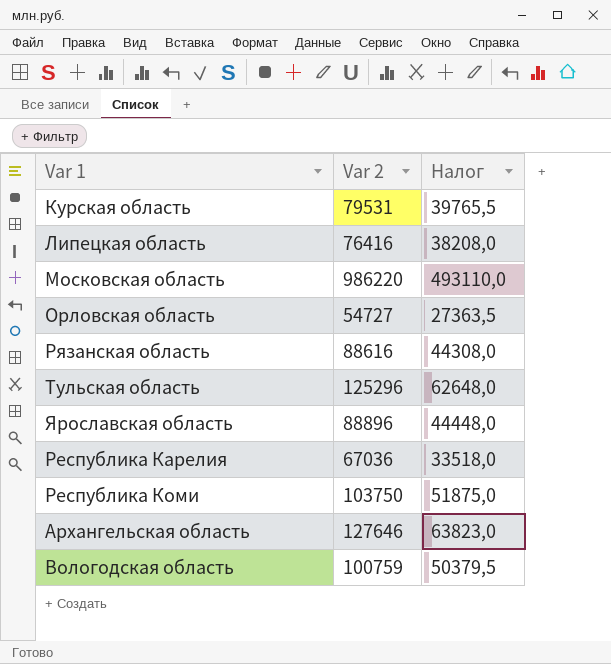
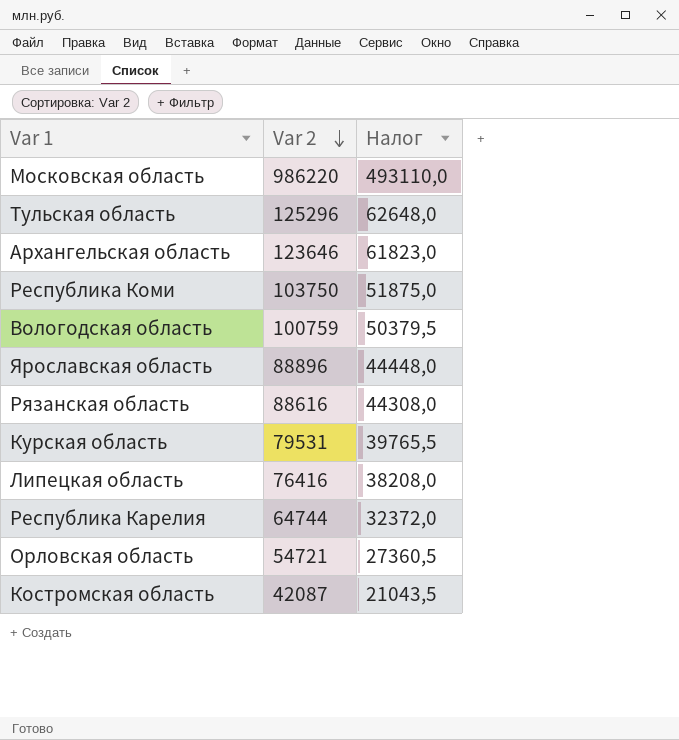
row order: none -> Var 2 descending
Архангельская область | Var 2: 127646 -> 123646
Архангельская область | Налог: 63823,0 -> 61823,0
Республика Карелия | Var 2: 67036 -> 64744
Республика Карелия | Налог: 33518,0 -> 32372,0
Орловская область | Var 2: 54727 -> 54721
Орловская область | Налог: 27363,5 -> 27360,5
row Костромская область: none -> 42087 | 21043,5

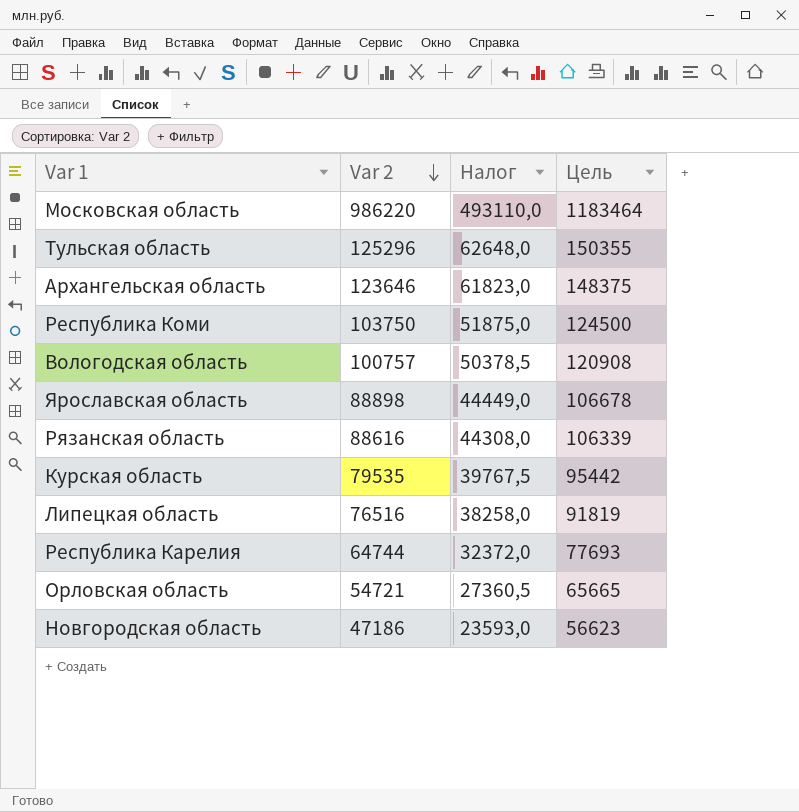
column Цель | formula: none -> [Var 2] * 1,2
row Костромская область: 42087 | 21043,5 -> none
Вологодская область | Var 2: 100759 -> 100757
Вологодская область | Налог: 50379,5 -> 50378,5
Ярославская область | Var 2: 88896 -> 88898
Ярославская область | Налог: 44448,0 -> 44449,0
Курская область | Var 2: 79531 -> 79535
Курская область | Налог: 39765,5 -> 39767,5
Липецкая область | Var 2: 76416 -> 76516
Липецкая область | Налог: 38208,0 -> 38258,0
row Новгородская область: none -> 47186 | 23593,0 | 56623

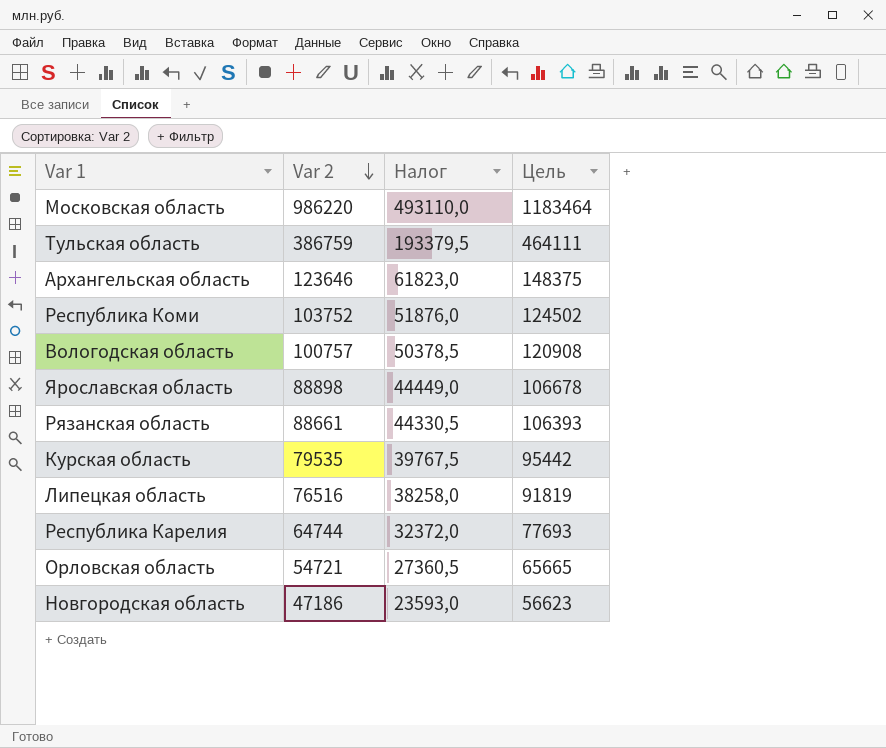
Тульская область | Var 2: 125296 -> 386759
Тульская область | Налог: 62648,0 -> 193379,5
Тульская область | Цель: 150355 -> 464111
Республика Коми | Var 2: 103750 -> 103752
Республика Коми | Налог: 51875,0 -> 51876,0
Республика Коми | Цель: 124500 -> 124502
Рязанская область | Var 2: 88616 -> 88661
Рязанская область | Налог: 44308,0 -> 44330,5
Рязанская область | Цель: 106339 -> 106393

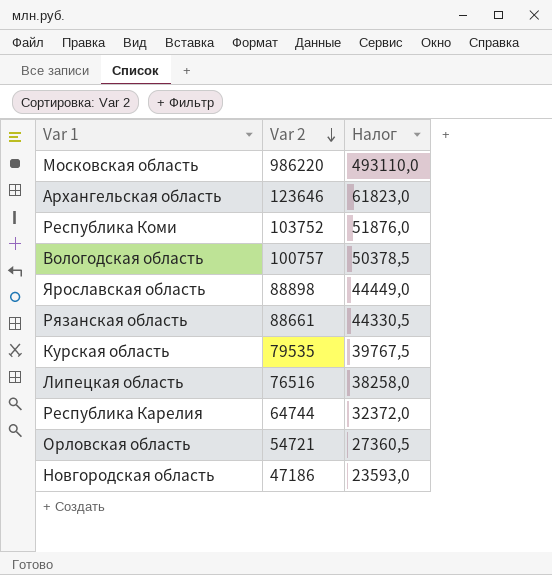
column Цель | formula: [Var 2] * 1,2 -> none
row Тульская область: 386759 | 193379,5 | 464111 -> none

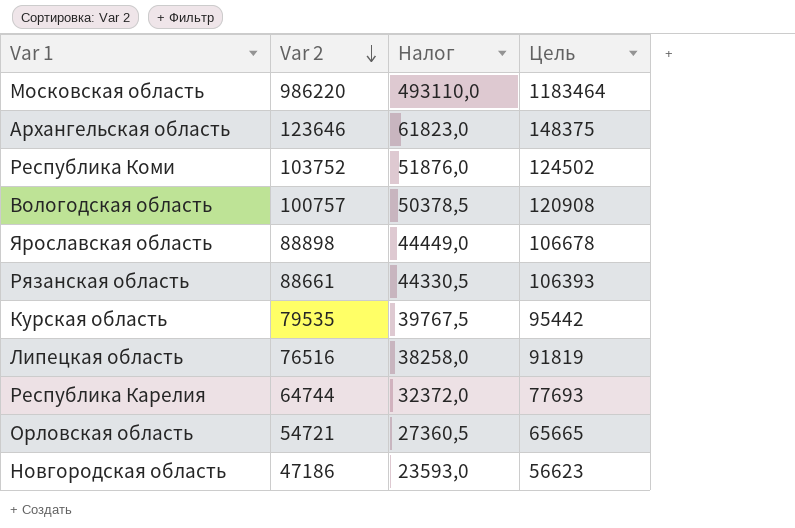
column Цель | formula: none -> [Var 2] * 1,2

